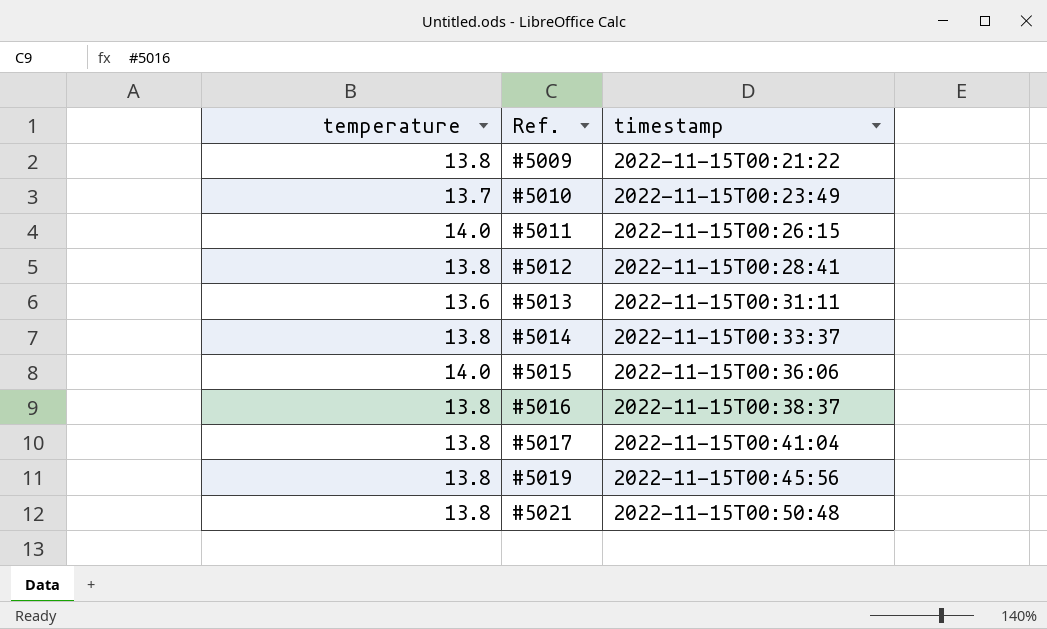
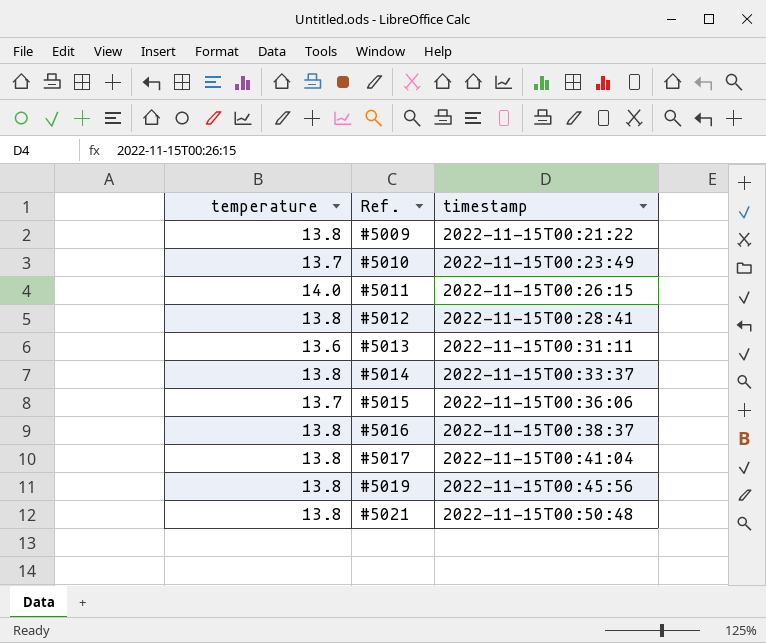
#5015 | temperature: 14.0 -> 13.7

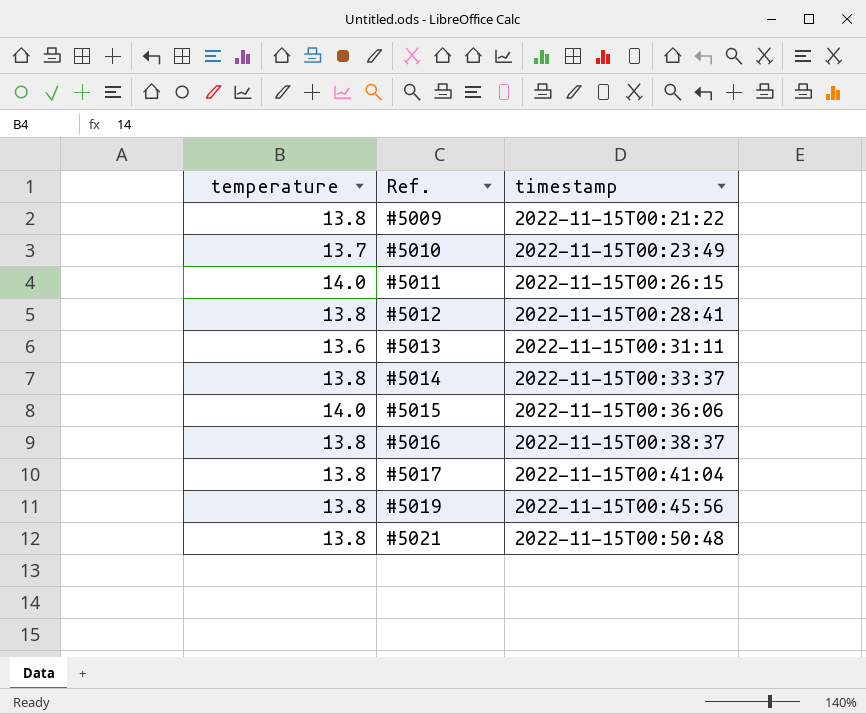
#5015 | temperature: 13.7 -> 14.0

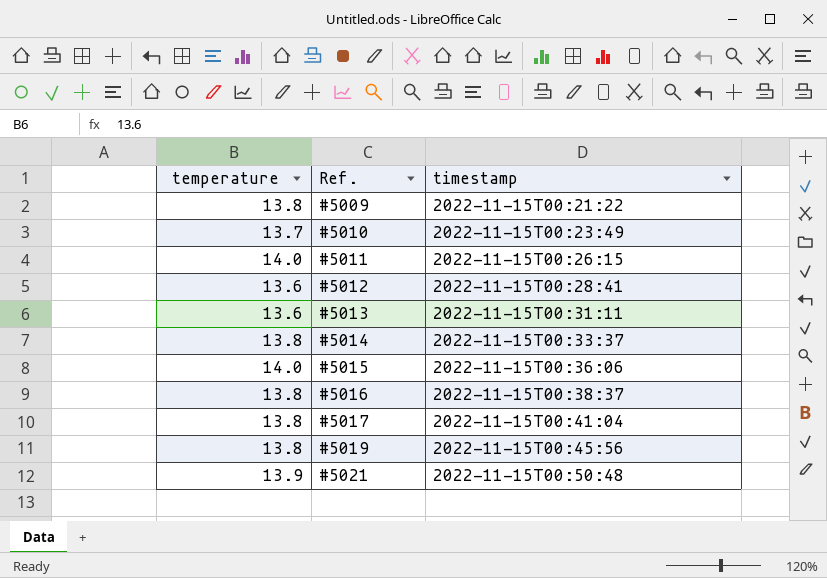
#5012 | temperature: 13.8 -> 13.6
#5021 | temperature: 13.8 -> 13.9

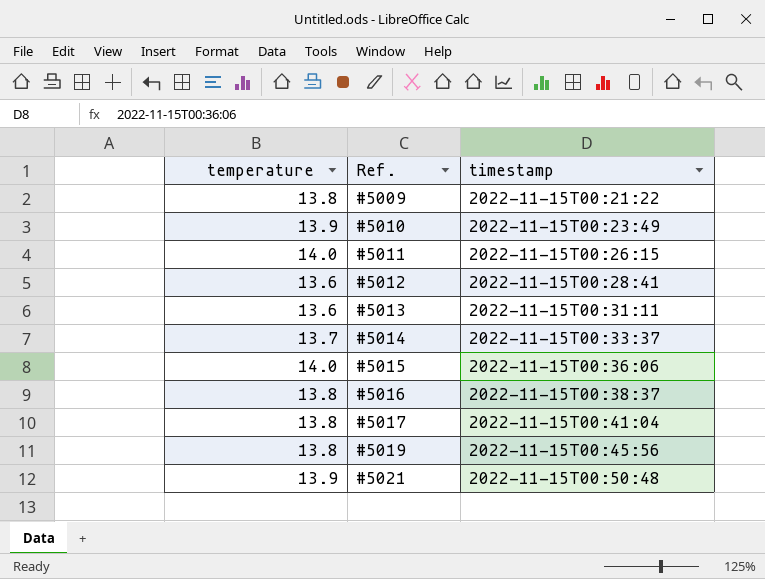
#5010 | temperature: 13.7 -> 13.9
#5014 | temperature: 13.8 -> 13.7

